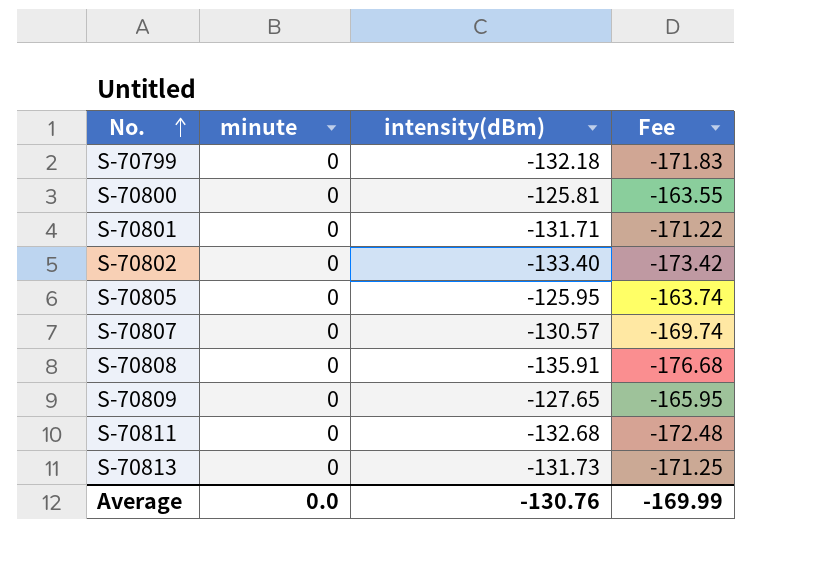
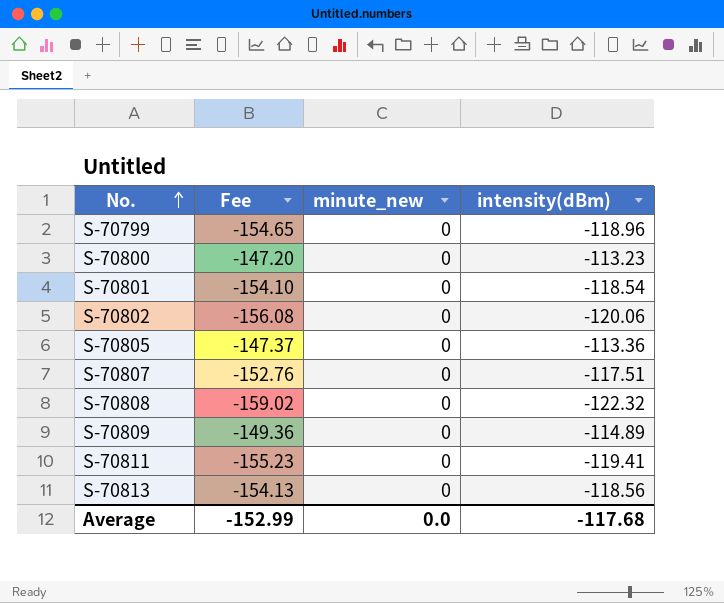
column Fee | position: 4 -> 2
column name: minute -> minute_new
S-70799 | Fee: -171.83 -> -154.65
S-70799 | intensity(dBm): -132.18 -> -118.96
S-70800 | Fee: -163.55 -> -147.20
S-70800 | intensity(dBm): -125.81 -> -113.23
S-70801 | Fee: -171.22 -> -154.10
S-70801 | intensity(dBm): -131.71 -> -118.54
S-70802 | Fee: -173.42 -> -156.08
S-70802 | intensity(dBm): -133.40 -> -120.06
S-70805 | Fee: -163.74 -> -147.37
S-70805 | intensity(dBm): -125.95 -> -113.36
S-70807 | Fee: -169.74 -> -152.76
S-70807 | intensity(dBm): -130.57 -> -117.51
S-70808 | Fee: -176.68 -> -159.02
S-70808 | intensity(dBm): -135.91 -> -122.32
S-70809 | Fee: -165.95 -> -149.36
S-70809 | intensity(dBm): -127.65 -> -114.89
S-70811 | Fee: -172.48 -> -155.23
S-70811 | intensity(dBm): -132.68 -> -119.41
S-70813 | Fee: -171.25 -> -154.13
S-70813 | intensity(dBm): -131.73 -> -118.56
Average | Fee: -169.99 -> -152.99
Average | intensity(dBm): -130.76 -> -117.68

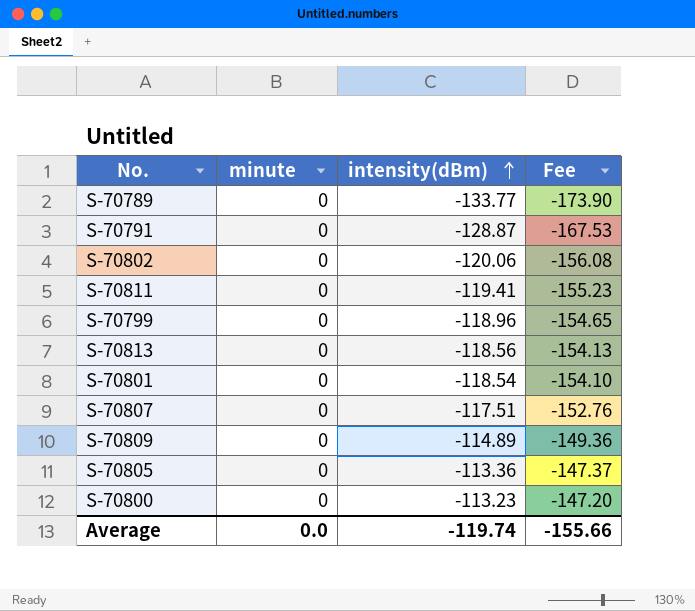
row order: No. ascending -> intensity(dBm) ascending
column name: minute_new -> minute
column Fee | position: 2 -> 4
row S-70808: -159.02 | 0 | -122.32 -> none
row S-70789: none -> 0 | -133.77 | -173.90
row S-70791: none -> 0 | -128.87 | -167.53
Average | intensity(dBm): -117.68 -> -119.74
Average | Fee: -152.99 -> -155.66

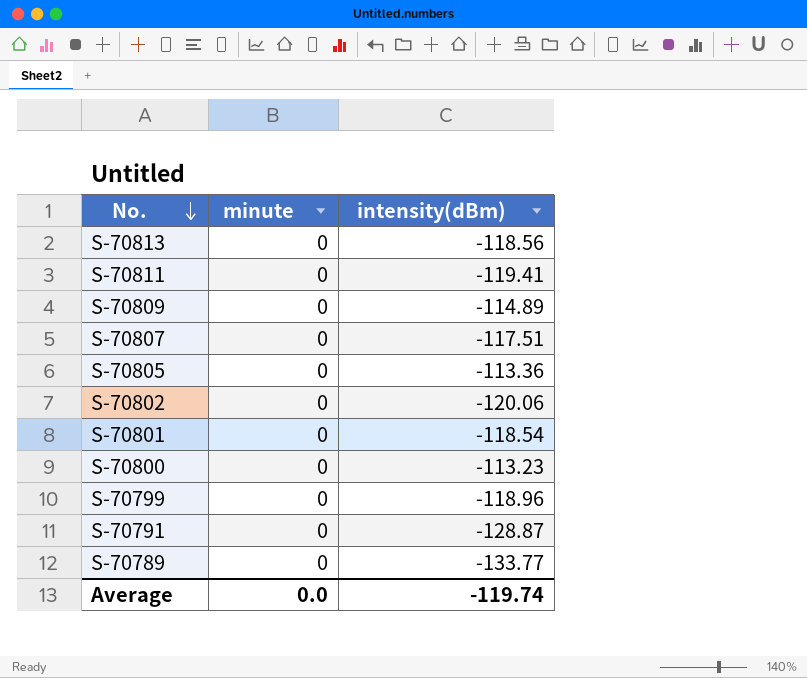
row order: intensity(dBm) ascending -> No. descending
column Fee | formula: [intensity(dBm)] * 1.3 -> none

